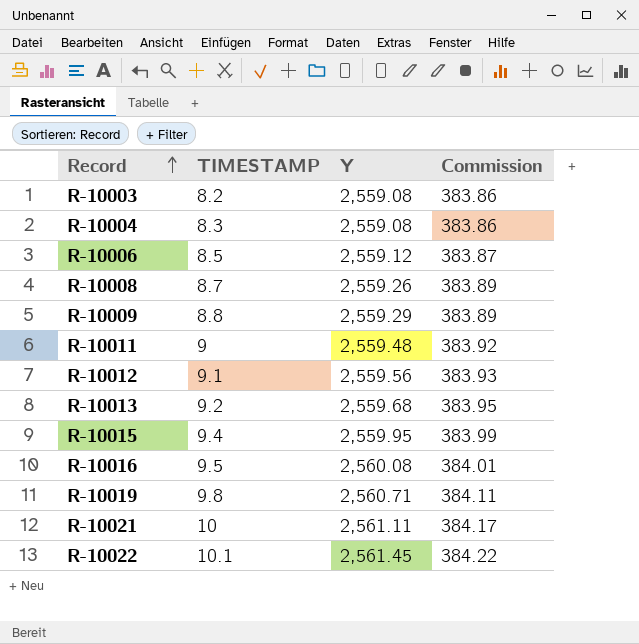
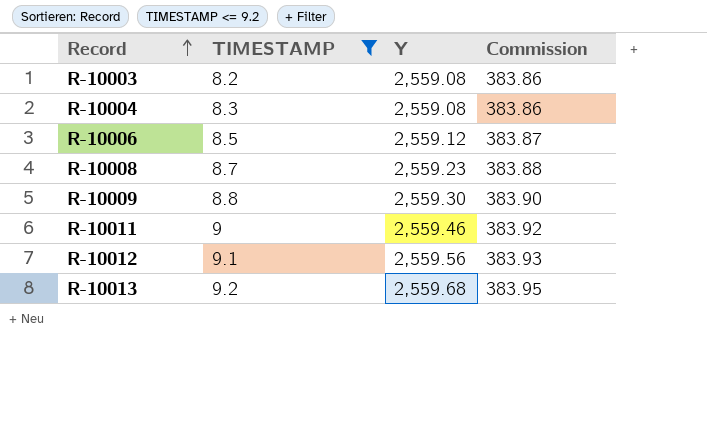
filter: none -> TIMESTAMP <= 9.2
R-10008 | Y: 2,559.26 -> 2,559.23
R-10008 | Commission: 383.89 -> 383.88
R-10009 | Y: 2,559.29 -> 2,559.30
R-10009 | Commission: 383.89 -> 383.90
R-10011 | Y: 2,559.48 -> 2,559.46

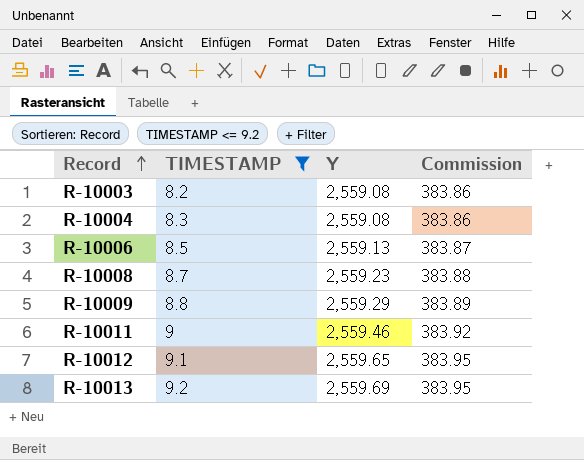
R-10006 | Y: 2,559.12 -> 2,559.13
R-10009 | Y: 2,559.30 -> 2,559.29
R-10009 | Commission: 383.90 -> 383.89
R-10012 | Y: 2,559.56 -> 2,559.65
R-10012 | Commission: 383.93 -> 383.95
R-10013 | Y: 2,559.68 -> 2,559.69

